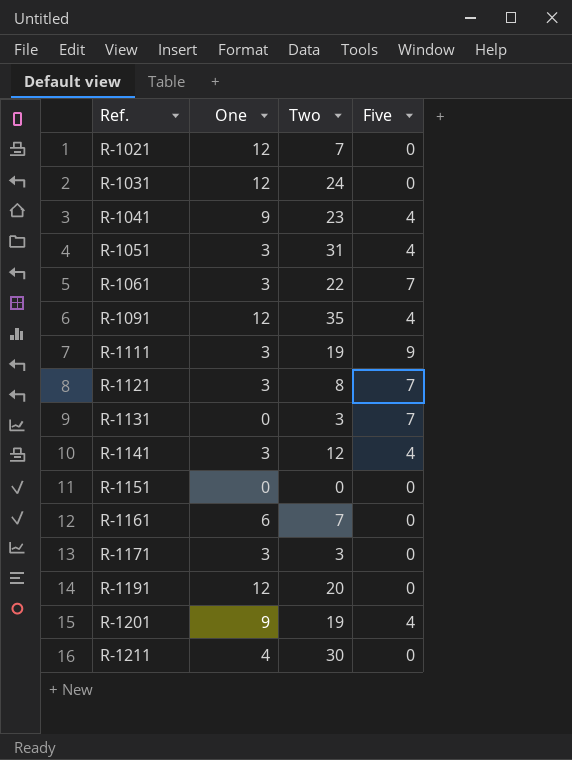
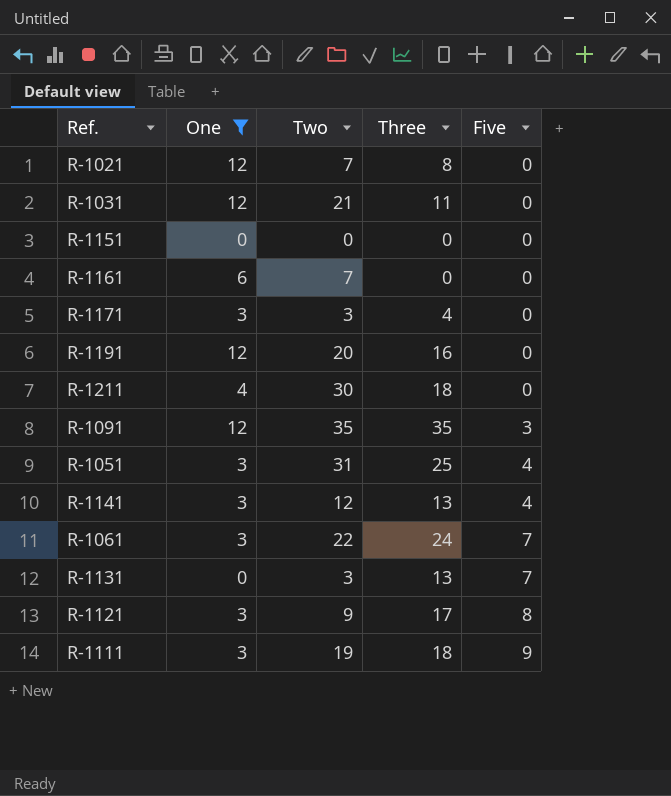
filter: none -> One != 9
row order: Ref. ascending -> Five ascending
column Three | position: none -> 4
R-1031 | Two: 24 -> 21
R-1091 | Five: 4 -> 3
R-1121 | Two: 8 -> 9
R-1121 | Five: 7 -> 8

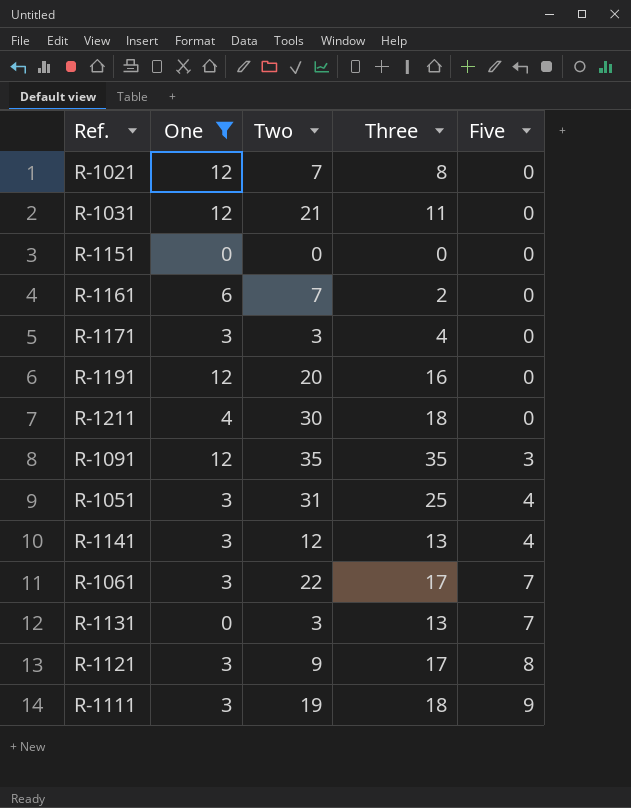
R-1161 | Three: 0 -> 2
R-1061 | Three: 24 -> 17

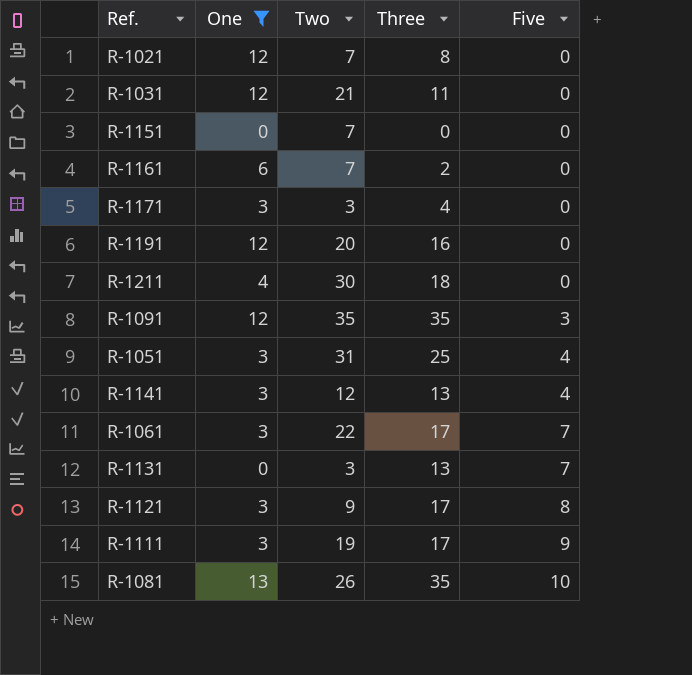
R-1151 | Two: 0 -> 7
R-1111 | Three: 18 -> 17
row R-1081: none -> 13 | 26 | 35 | 10

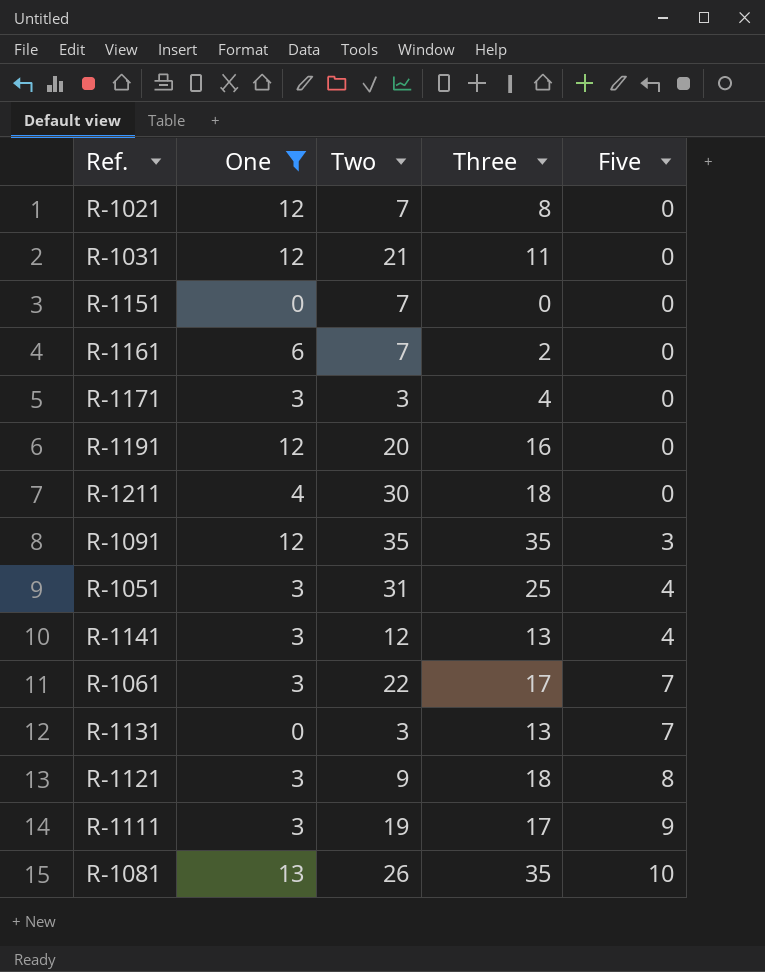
R-1121 | Three: 17 -> 18

